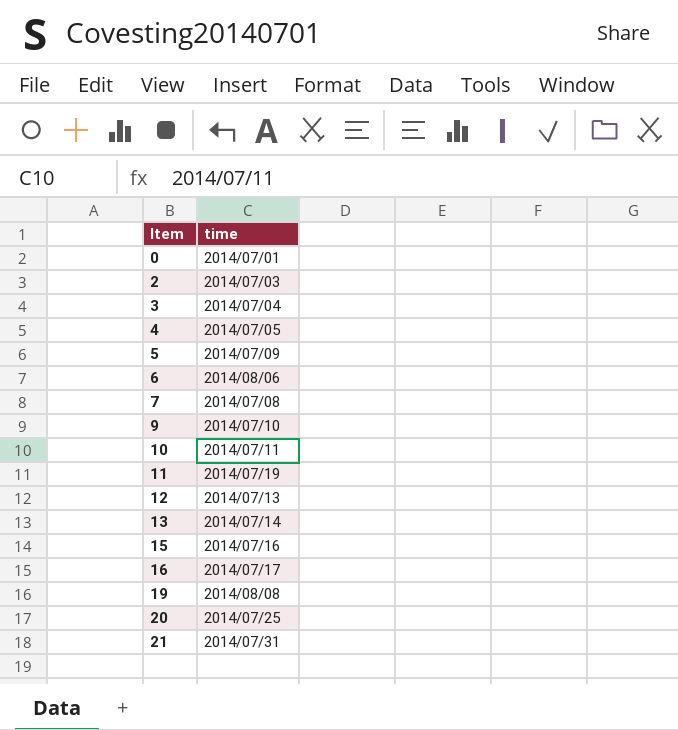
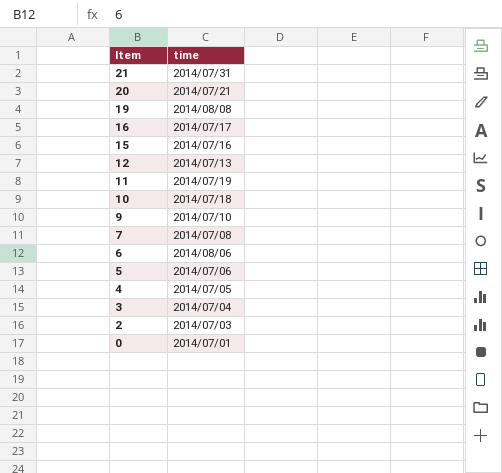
row order: Item ascending -> Item descending
row 13: 2014/07/14 -> none
20 | time: 2014/07/25 -> 2014/07/21
10 | time: 2014/07/11 -> 2014/07/18
5 | time: 2014/07/09 -> 2014/07/06

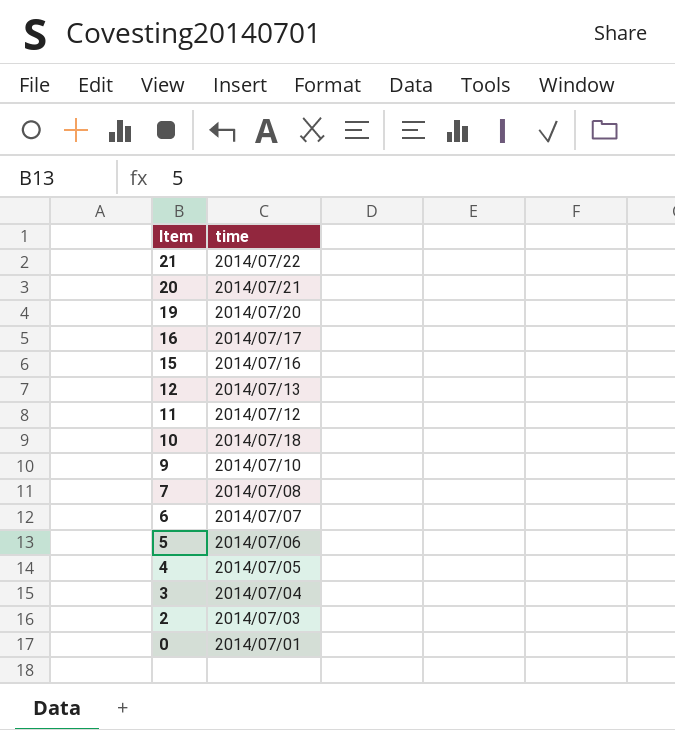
21 | time: 2014/07/31 -> 2014/07/22
19 | time: 2014/08/08 -> 2014/07/20
11 | time: 2014/07/19 -> 2014/07/12
6 | time: 2014/08/06 -> 2014/07/07

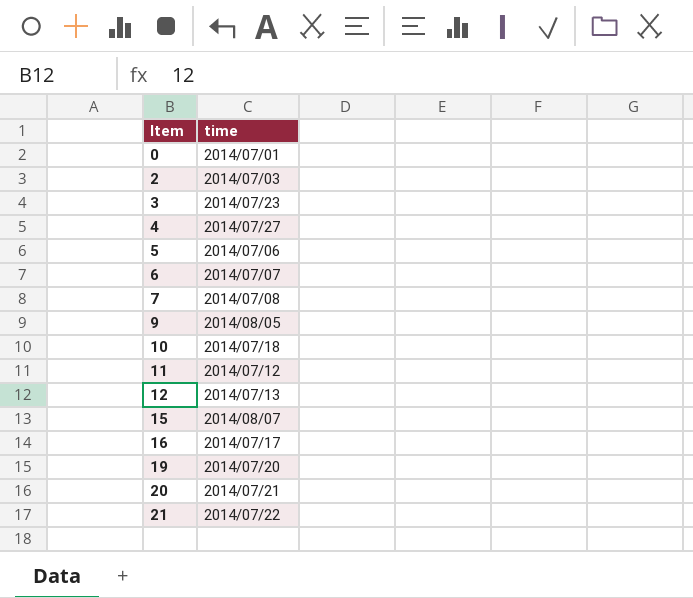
row order: Item descending -> Item ascending
3 | time: 2014/07/04 -> 2014/07/23
4 | time: 2014/07/05 -> 2014/07/27
9 | time: 2014/07/10 -> 2014/08/05
15 | time: 2014/07/16 -> 2014/08/07

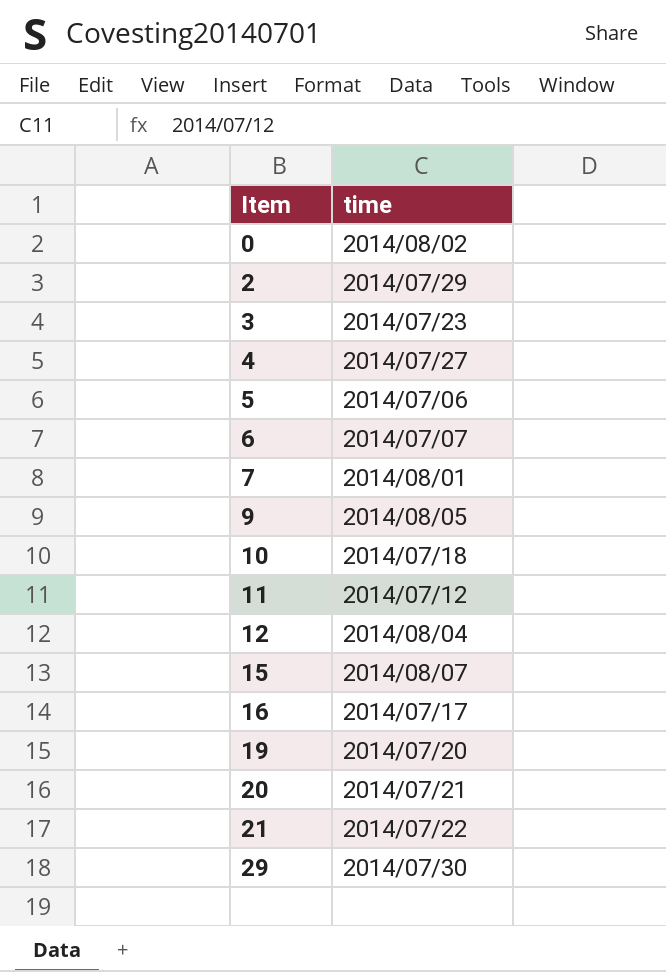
0 | time: 2014/07/01 -> 2014/08/02
2 | time: 2014/07/03 -> 2014/07/29
7 | time: 2014/07/08 -> 2014/08/01
12 | time: 2014/07/13 -> 2014/08/04
row 29: none -> 2014/07/30

